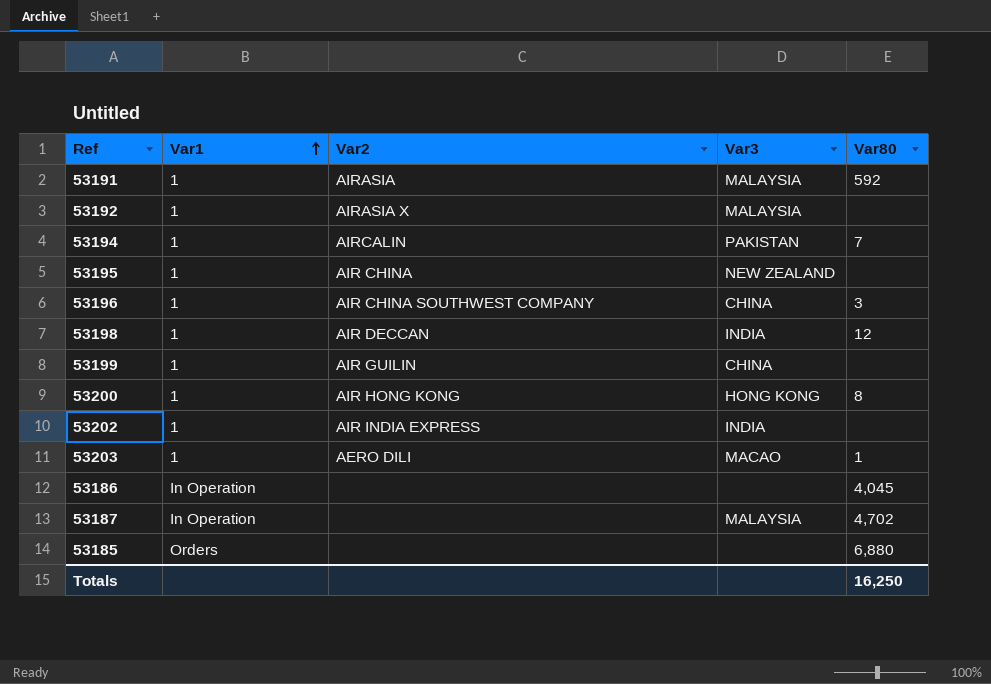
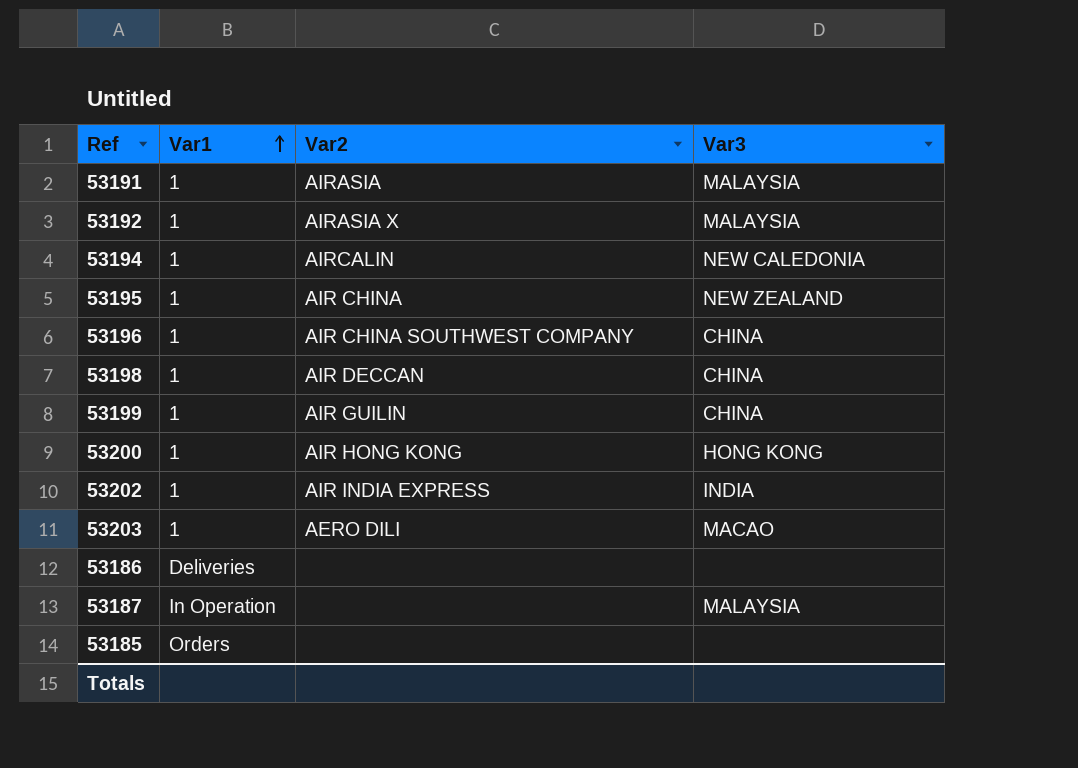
column Var80 | position: 5 -> none
53194 | Var3: PAKISTAN -> NEW CALEDONIA
53198 | Var3: INDIA -> CHINA
53186 | Var1: In Operation -> Deliveries

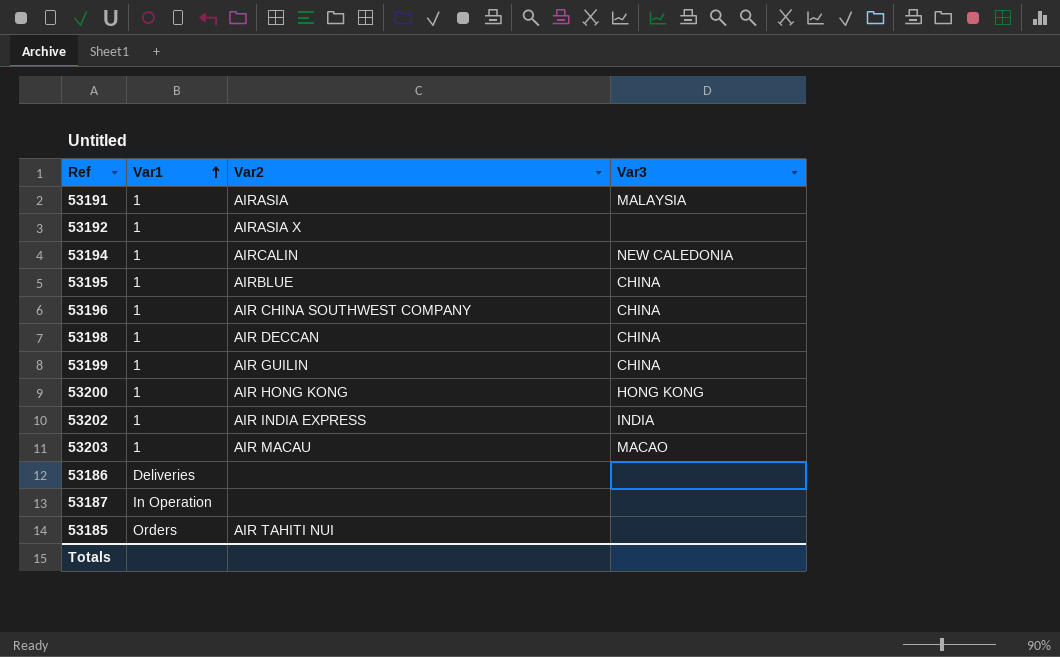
53192 | Var3: MALAYSIA -> none
53195 | Var2: AIR CHINA -> AIRBLUE
53195 | Var3: NEW ZEALAND -> CHINA
53203 | Var2: AERO DILI -> AIR MACAU
53187 | Var3: MALAYSIA -> none
53185 | Var2: none -> AIR TAHITI NUI

